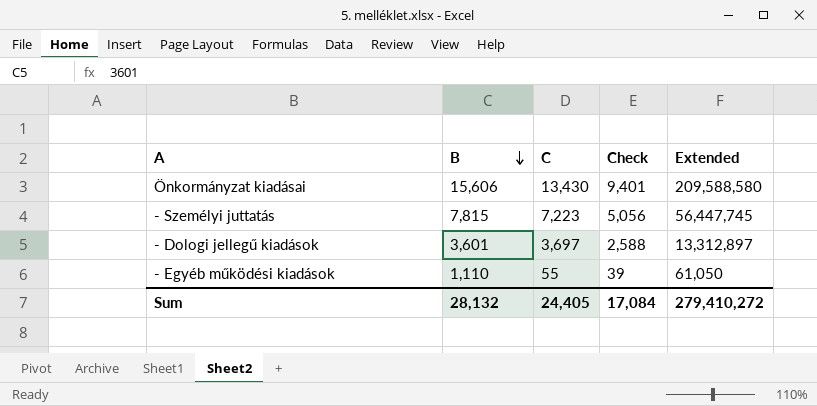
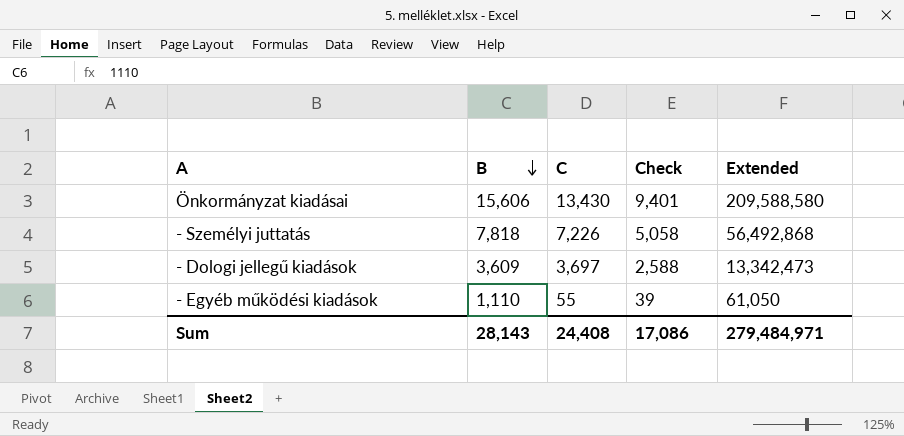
- Személyi juttatás | B: 7,815 -> 7,818
- Személyi juttatás | C: 7,223 -> 7,226
- Személyi juttatás | Check: 5,056 -> 5,058
- Személyi juttatás | Extended: 56,447,745 -> 56,492,868
- Dologi jellegű kiadások | B: 3,601 -> 3,609
- Dologi jellegű kiadások | Extended: 13,312,897 -> 13,342,473
Sum | B: 28,132 -> 28,143
Sum | C: 24,405 -> 24,408
Sum | Check: 17,084 -> 17,086
Sum | Extended: 279,410,272 -> 279,484,971

